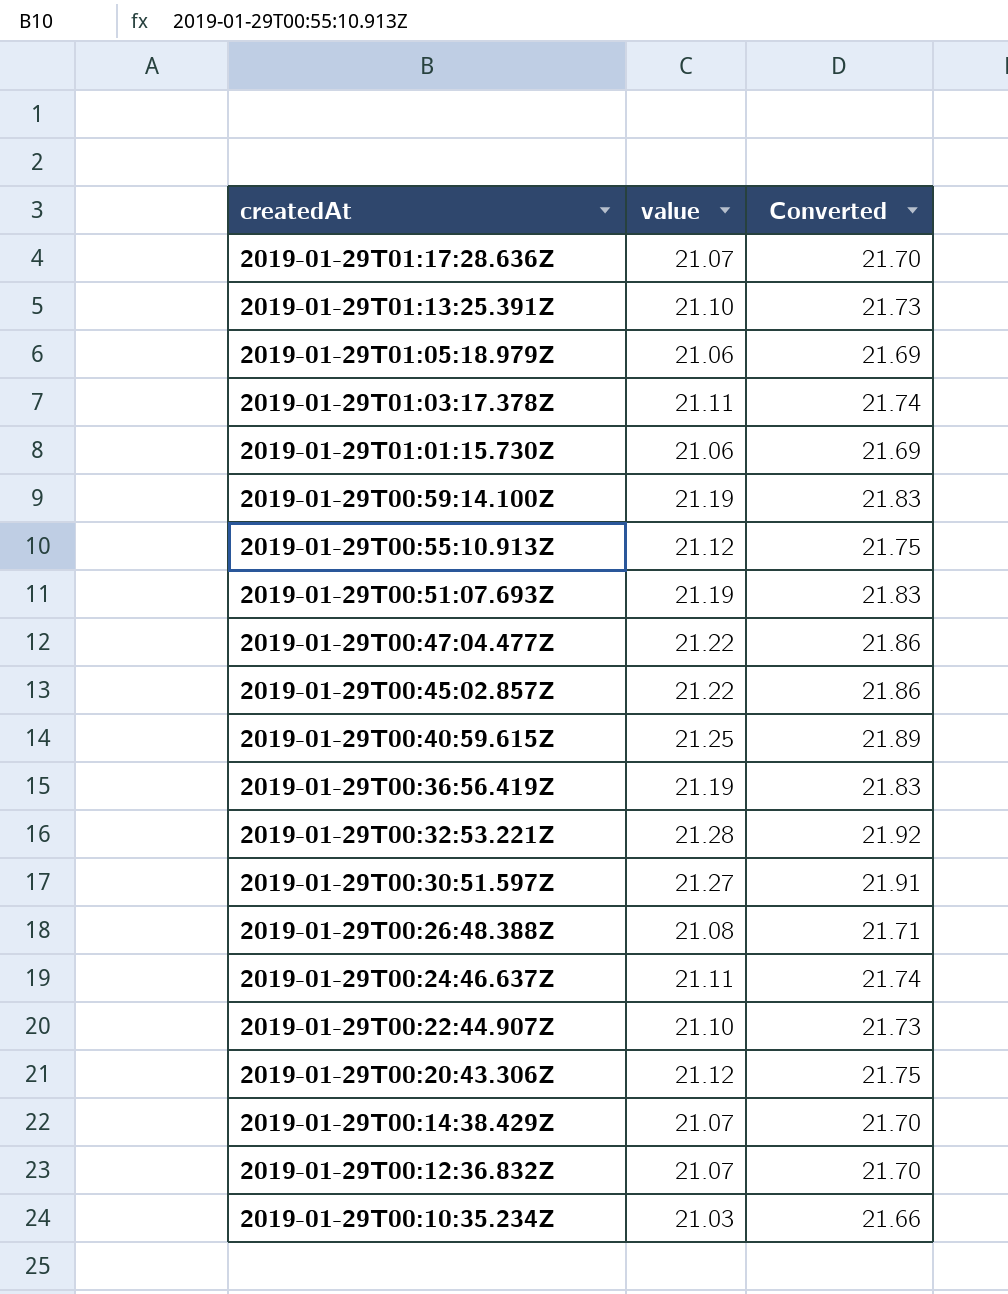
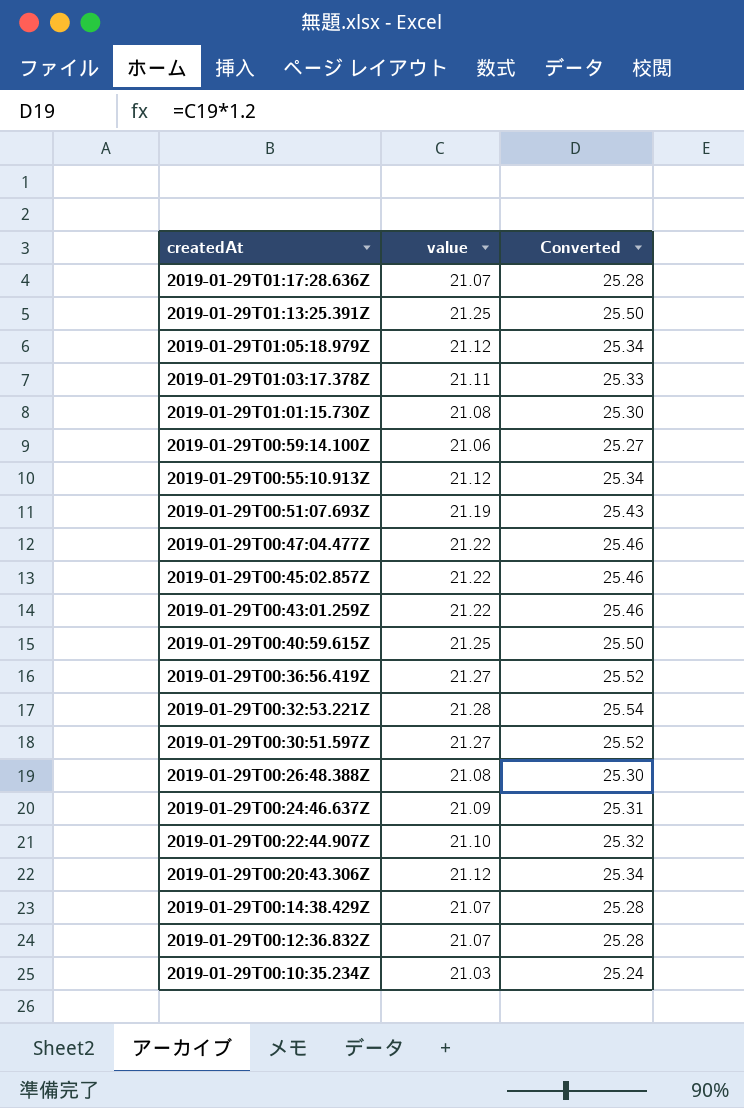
column Converted | formula: [value] * 1.03 -> [value] * 1.2
2019-01-29T01:13:25.391Z | value: 21.10 -> 21.25
2019-01-29T01:05:18.979Z | value: 21.06 -> 21.12
2019-01-29T01:01:15.730Z | value: 21.06 -> 21.08
2019-01-29T00:59:14.100Z | value: 21.19 -> 21.06
row 2019-01-29T00:43:01.259Z: none -> 21.22 | 25.46
2019-01-29T00:36:56.419Z | value: 21.19 -> 21.27
2019-01-29T00:24:46.637Z | value: 21.11 -> 21.09

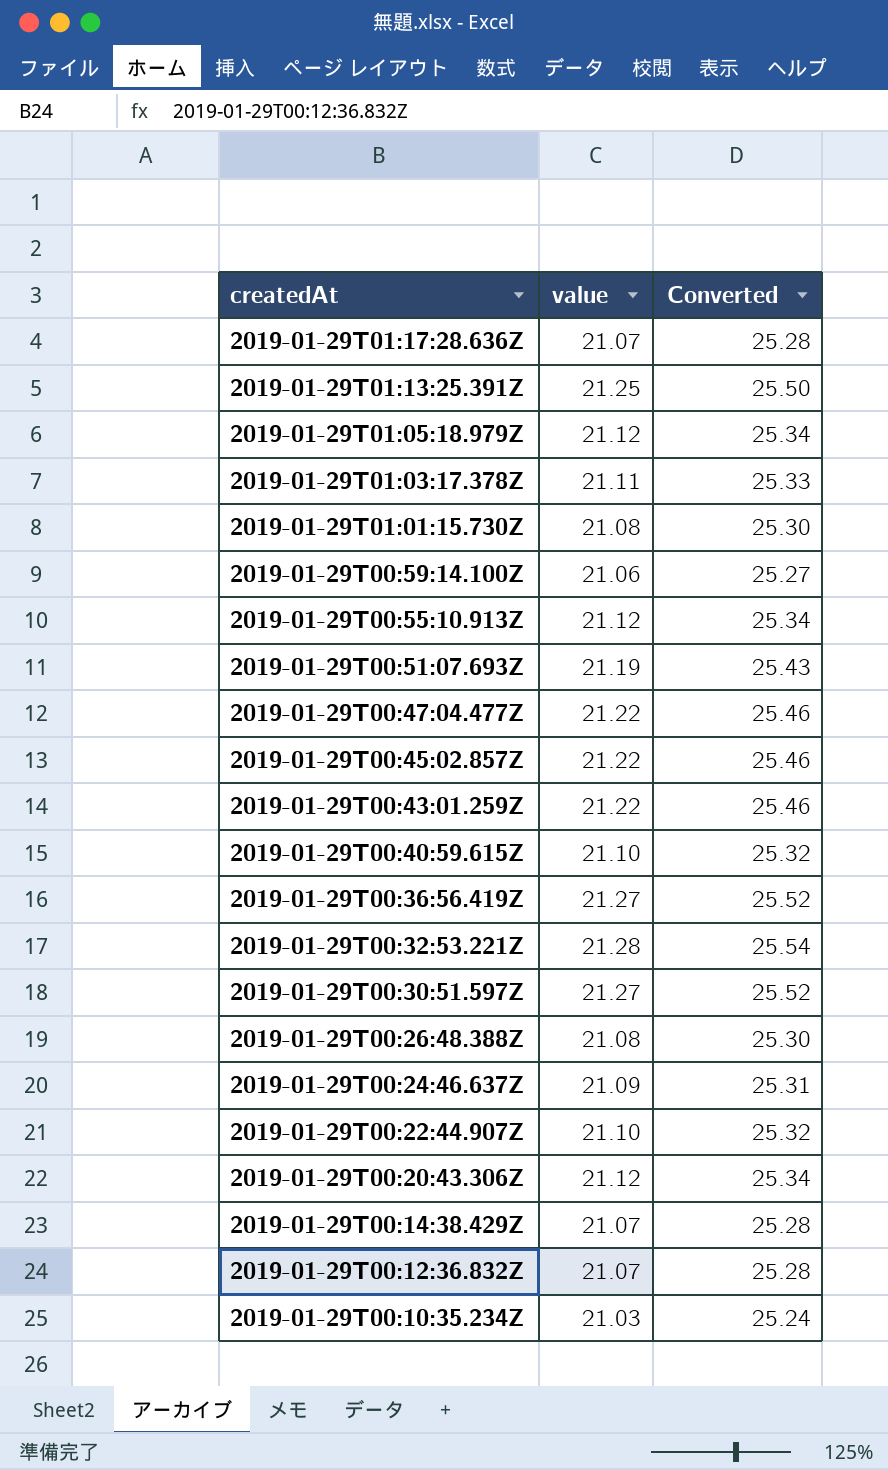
2019-01-29T00:40:59.615Z | value: 21.25 -> 21.10
2019-01-29T00:40:59.615Z | Converted: 25.50 -> 25.32

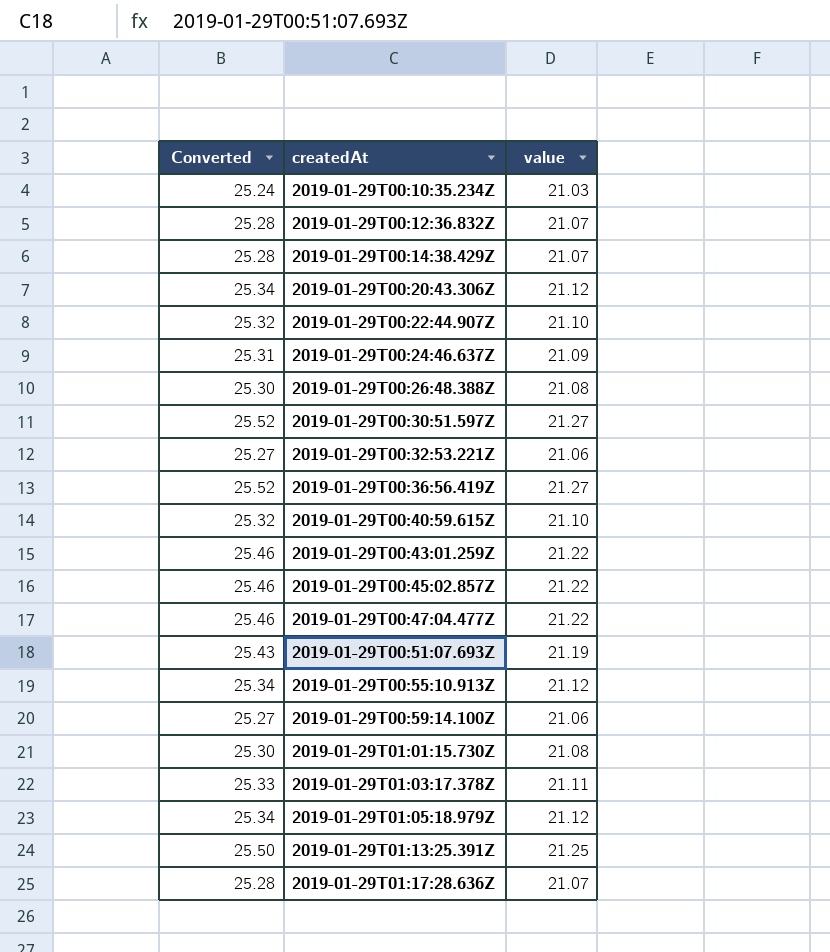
row order: createdAt descending -> createdAt ascending
column Converted | position: 3 -> 1
2019-01-29T00:32:53.221Z | Converted: 25.54 -> 25.27
2019-01-29T00:32:53.221Z | value: 21.28 -> 21.06

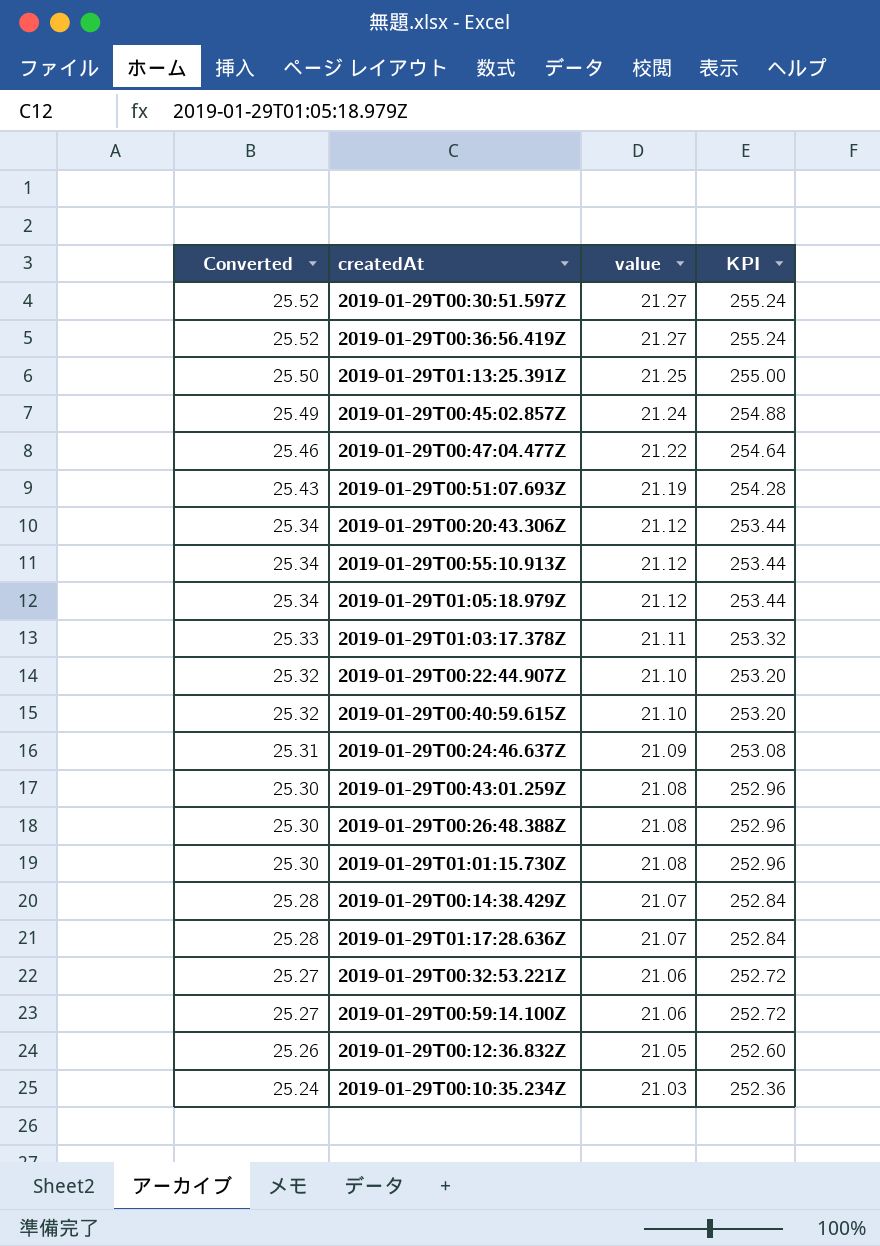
row order: createdAt ascending -> Converted descending
column KPI | formula: none -> [value] * 12
2019-01-29T00:45:02.857Z | Converted: 25.46 -> 25.49
2019-01-29T00:45:02.857Z | value: 21.22 -> 21.24
2019-01-29T00:43:01.259Z | Converted: 25.46 -> 25.30
2019-01-29T00:43:01.259Z | value: 21.22 -> 21.08
2019-01-29T00:12:36.832Z | Converted: 25.28 -> 25.26
2019-01-29T00:12:36.832Z | value: 21.07 -> 21.05

